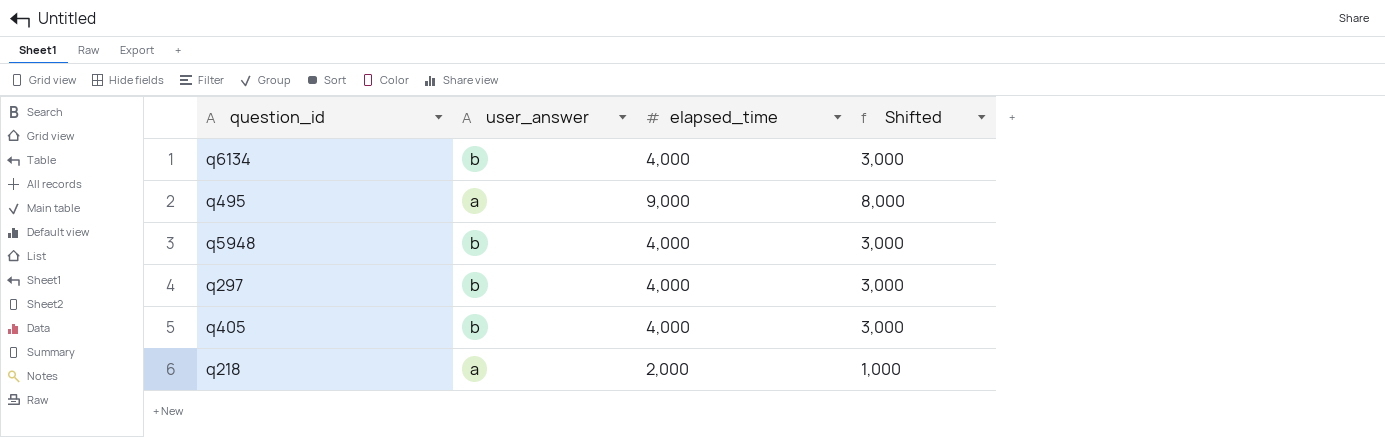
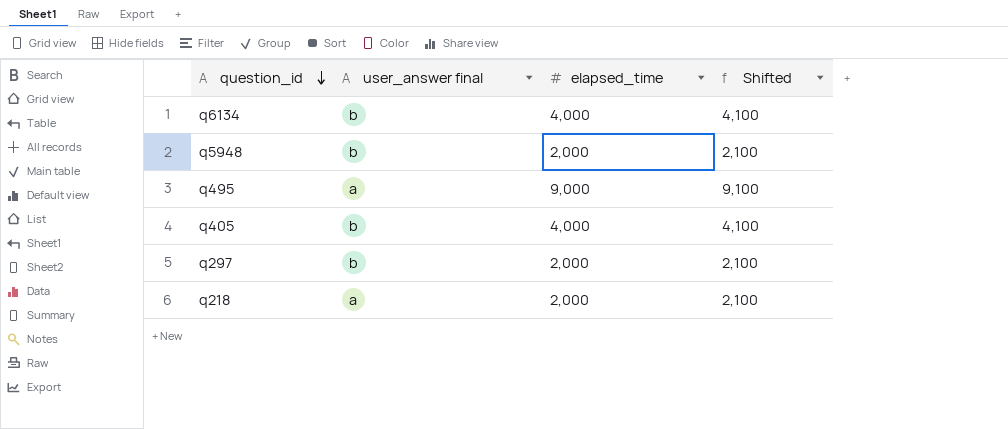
row order: none -> question_id descending
column name: user_answer -> user_answer final
column Shifted | formula: [elapsed_time] - 1000 -> [elapsed_time] + 100
q5948 | elapsed_time: 4,000 -> 2,000
q297 | elapsed_time: 4,000 -> 2,000

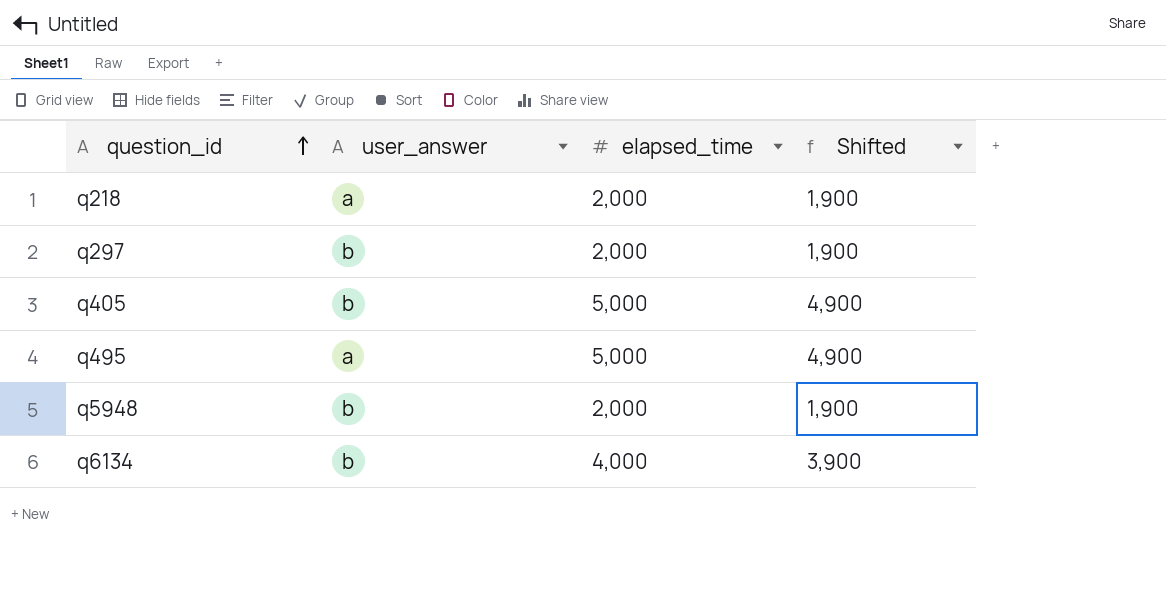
row order: question_id descending -> question_id ascending
column name: user_answer final -> user_answer
column Shifted | formula: [elapsed_time] + 100 -> [elapsed_time] - 100
q405 | elapsed_time: 4,000 -> 5,000
q495 | elapsed_time: 9,000 -> 5,000

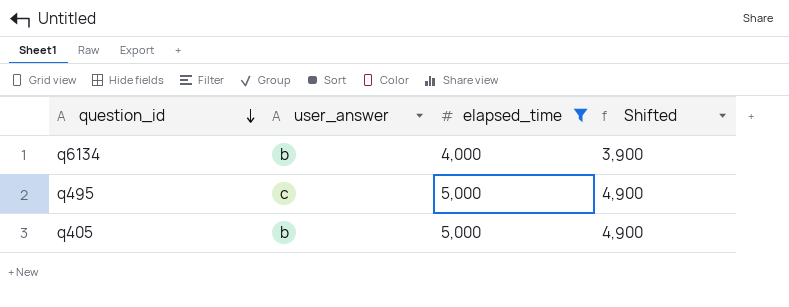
filter: none -> elapsed_time != 2,000
row order: question_id ascending -> question_id descending
q495 | user_answer: a -> c

